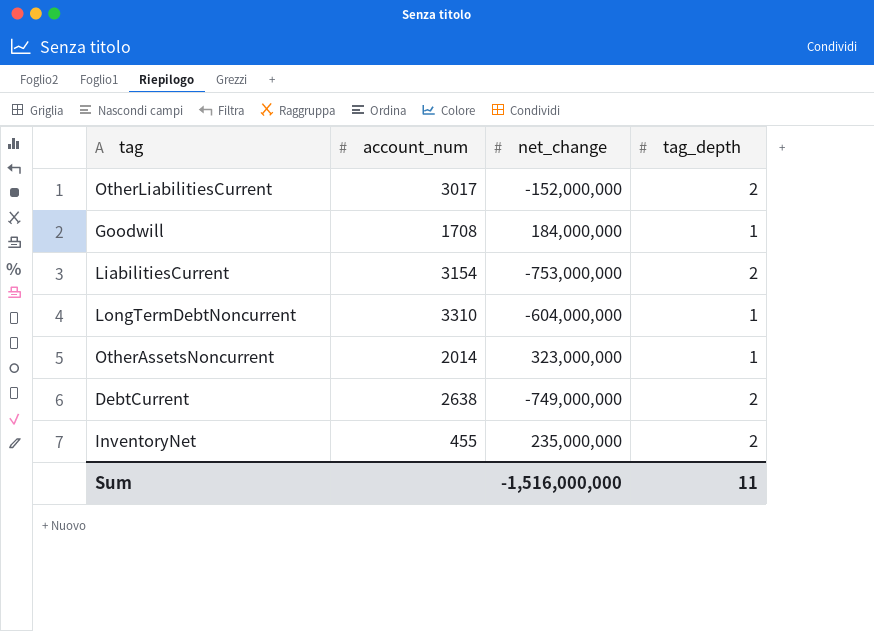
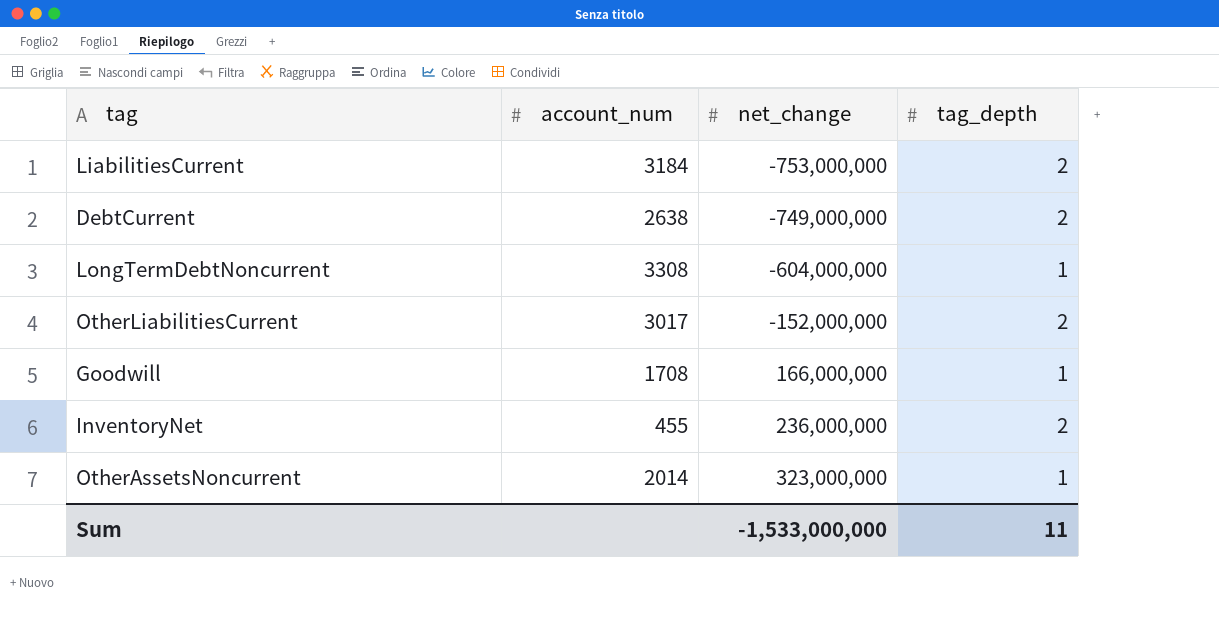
row order: none -> net_change ascending
LiabilitiesCurrent | account_num: 3154 -> 3184
LongTermDebtNoncurrent | account_num: 3310 -> 3308
Goodwill | net_change: 184,000,000 -> 166,000,000
InventoryNet | net_change: 235,000,000 -> 236,000,000
Sum | net_change: -1,516,000,000 -> -1,533,000,000

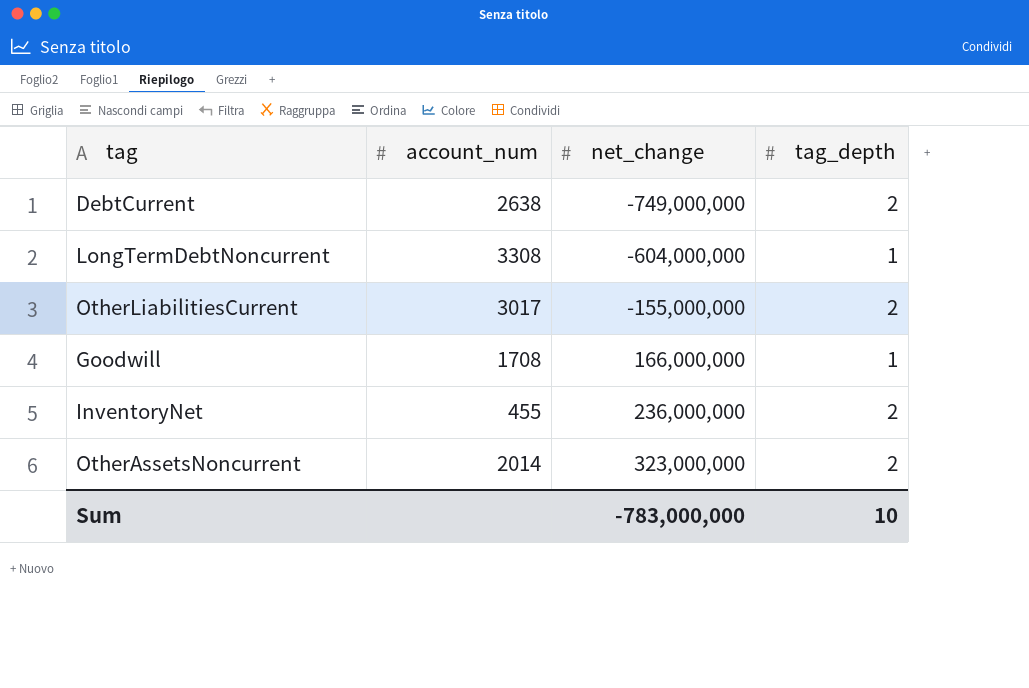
row LiabilitiesCurrent: 3184 | -753,000,000 | 2 -> none
OtherLiabilitiesCurrent | net_change: -152,000,000 -> -155,000,000
OtherAssetsNoncurrent | tag_depth: 1 -> 2
Sum | net_change: -1,533,000,000 -> -783,000,000
Sum | tag_depth: 11 -> 10

